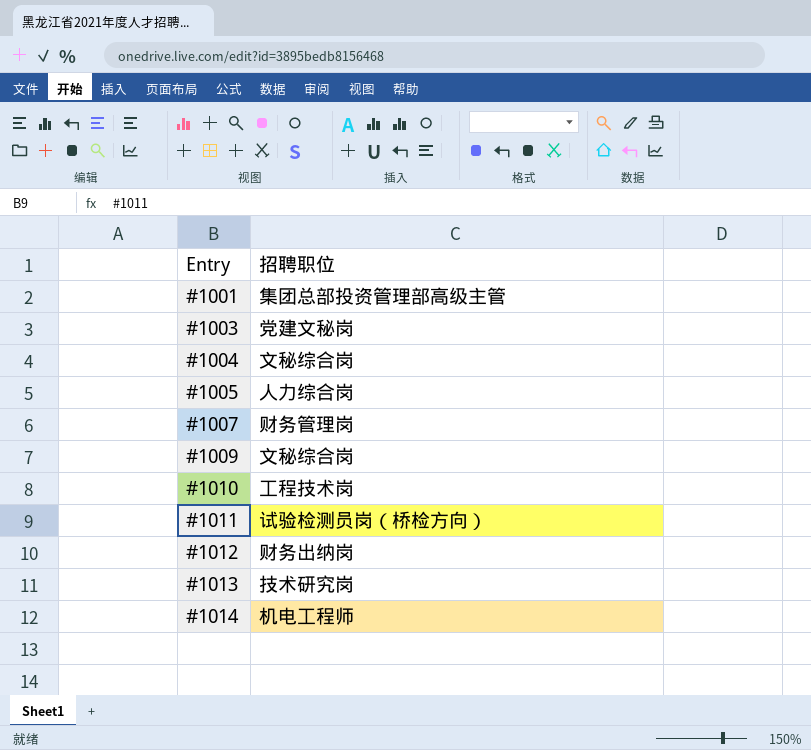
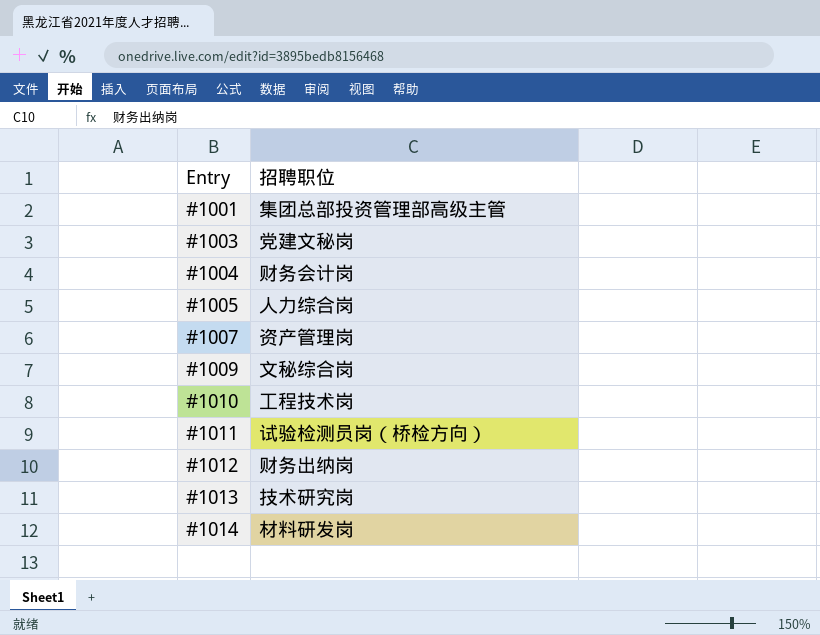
#1004 | 招聘职位: 文秘综合岗 -> 财务会计岗
#1007 | 招聘职位: 财务管理岗 -> 资产管理岗
#1014 | 招聘职位: 机电工程师 -> 材料研发岗

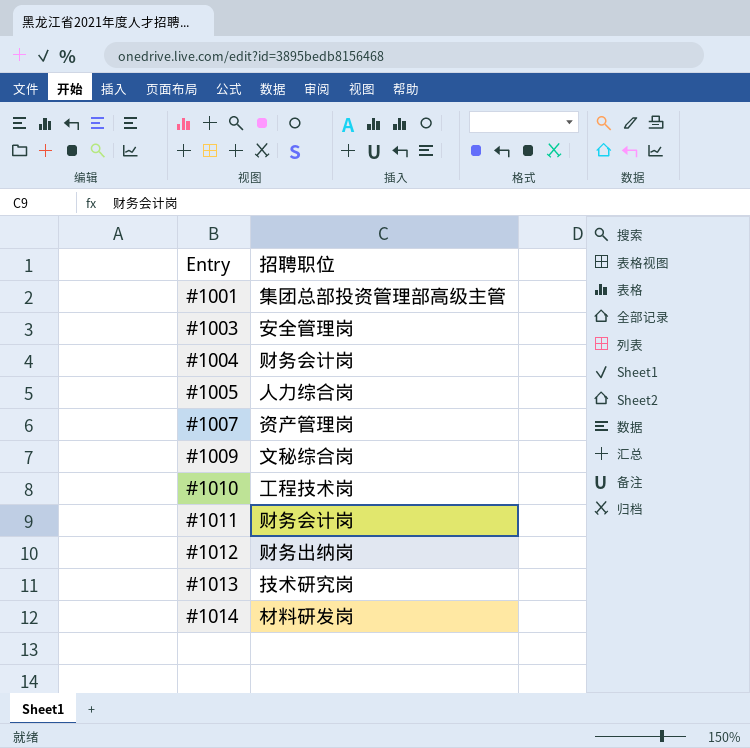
#1003 | 招聘职位: 党建文秘岗 -> 安全管理岗
#1011 | 招聘职位: 试验检测员岗（桥检方向） -> 财务会计岗

